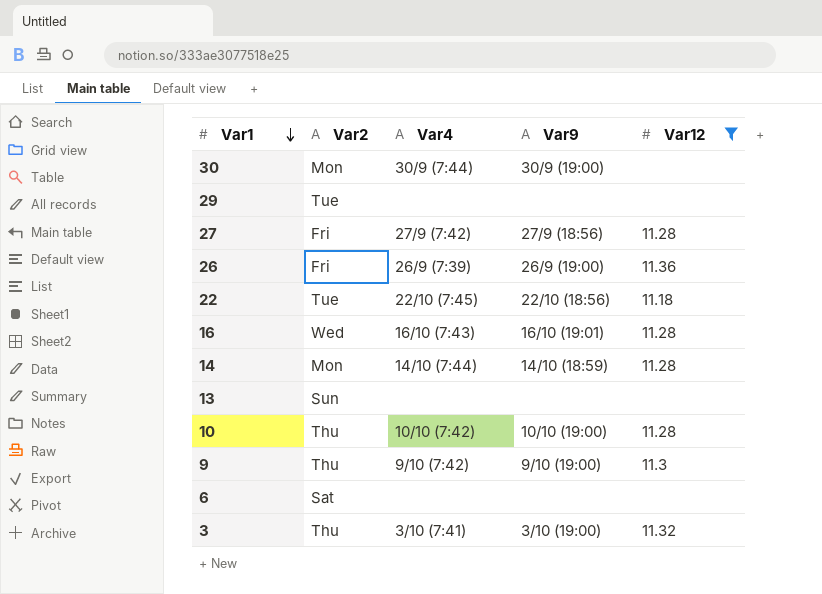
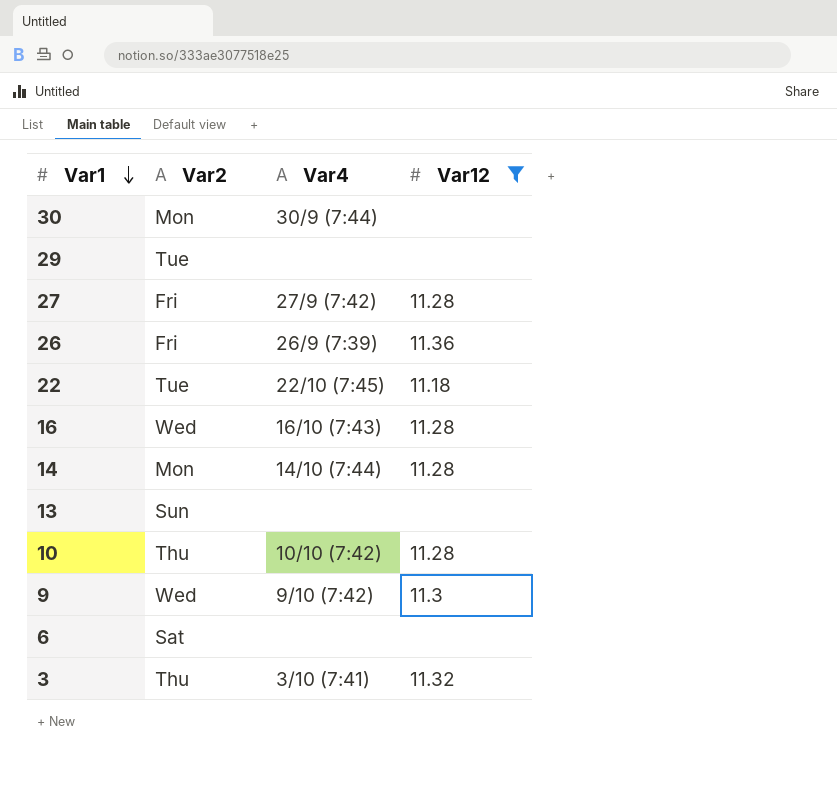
column Var9 | position: 4 -> none
9 | Var2: Thu -> Wed

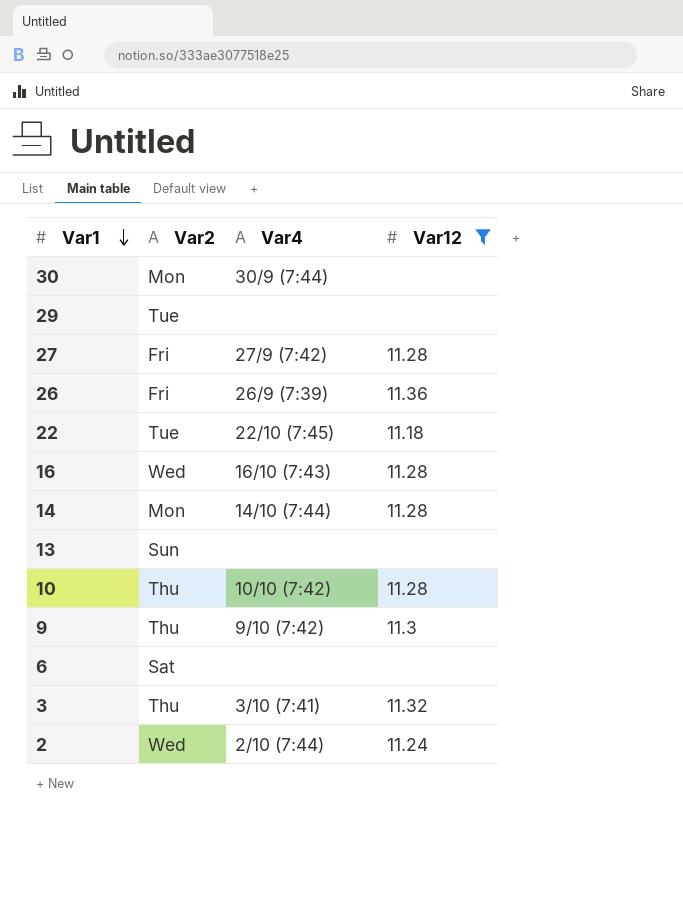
9 | Var2: Wed -> Thu
row 2: none -> Wed | 2/10 (7:44) | 11.24

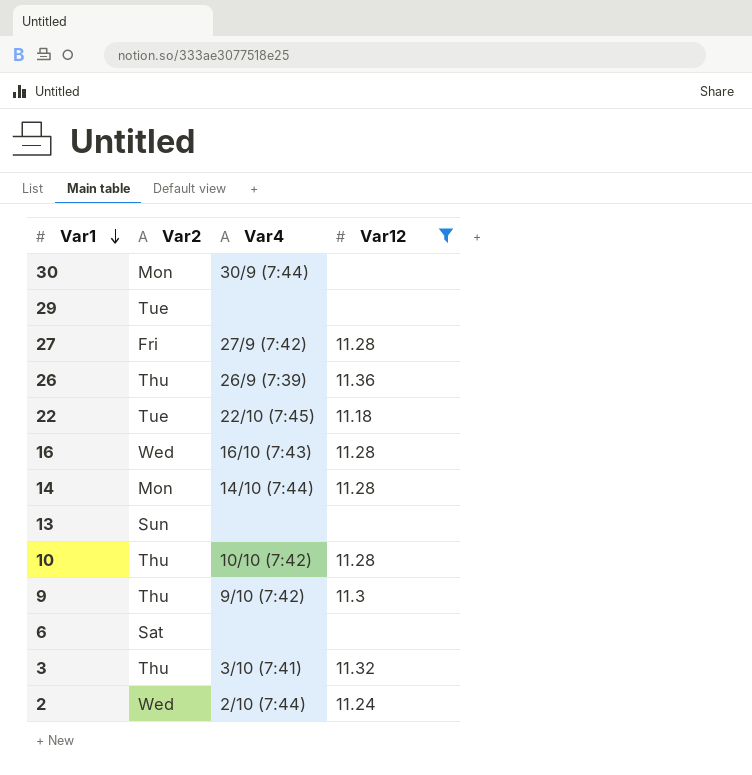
26 | Var2: Fri -> Thu

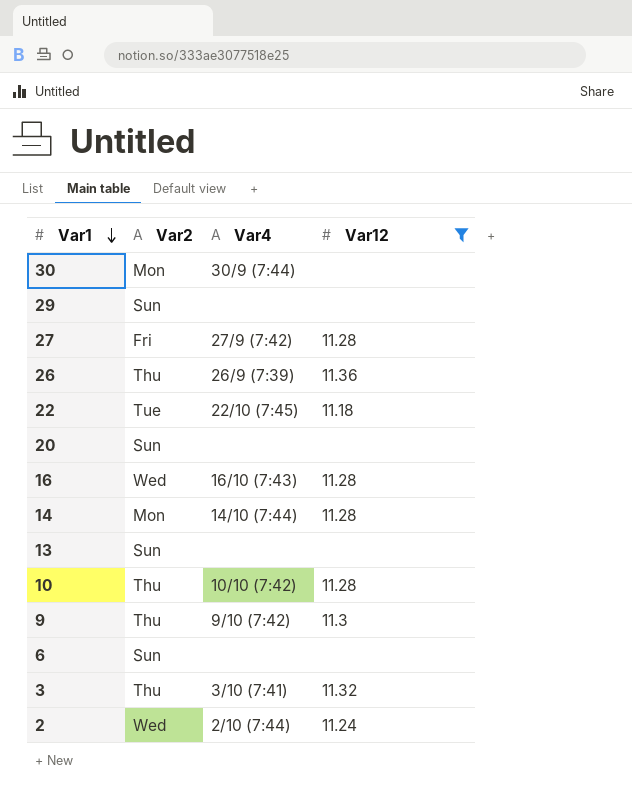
29 | Var2: Tue -> Sun
row 20: none -> Sun | none | none
6 | Var2: Sat -> Sun

